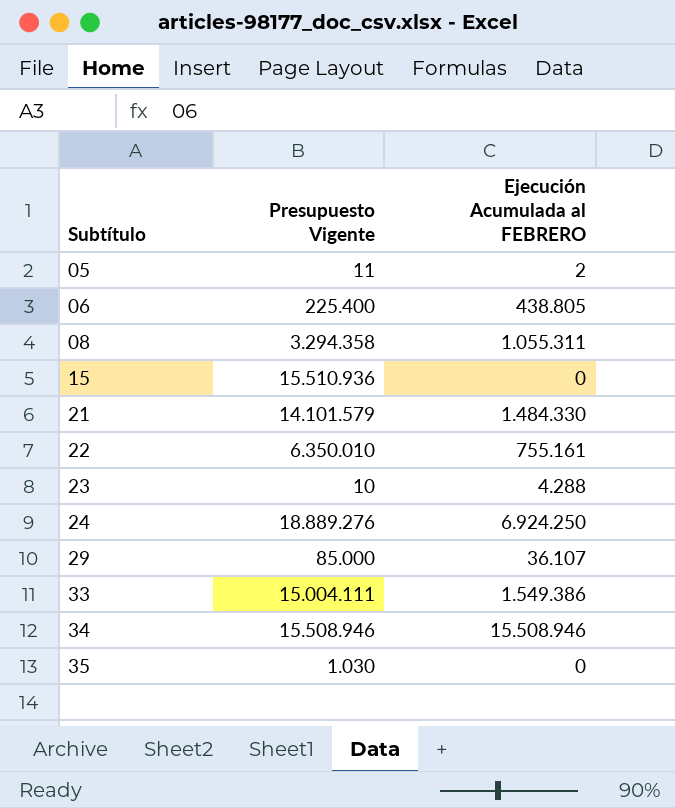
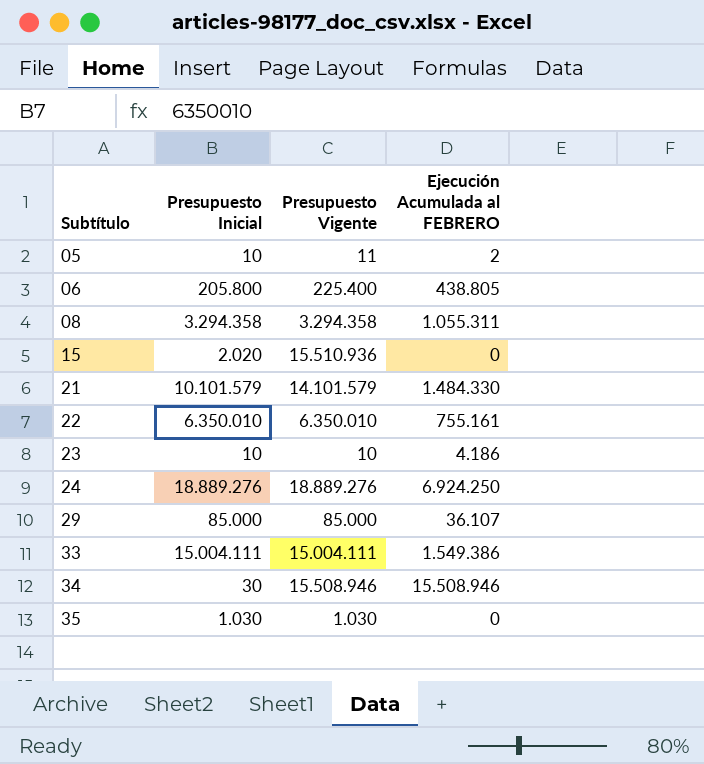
column Presupuesto Inicial | position: none -> 2
23 | Ejecución Acumulada al FEBRERO: 4.288 -> 4.186

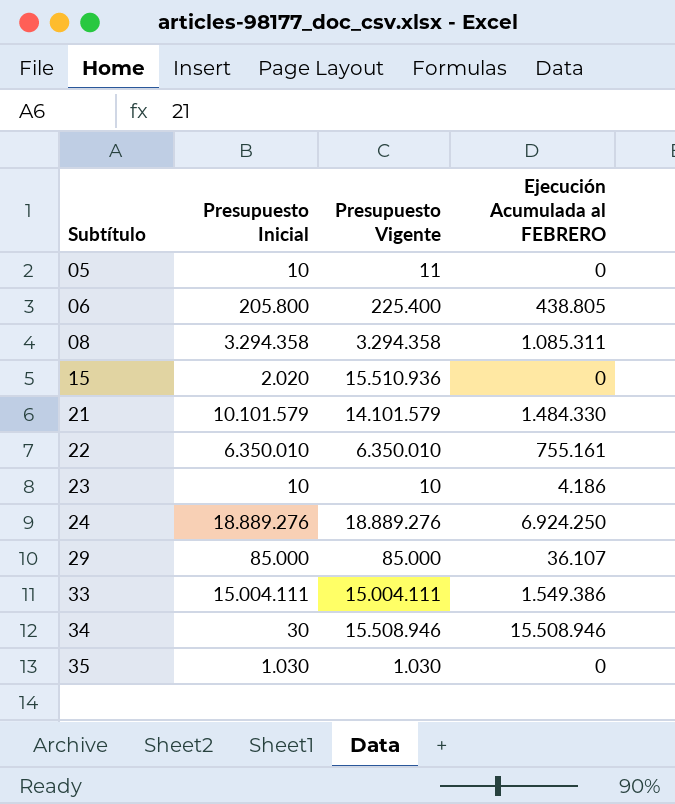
05 | Ejecución Acumulada al FEBRERO: 2 -> 0
08 | Ejecución Acumulada al FEBRERO: 1.055.311 -> 1.085.311

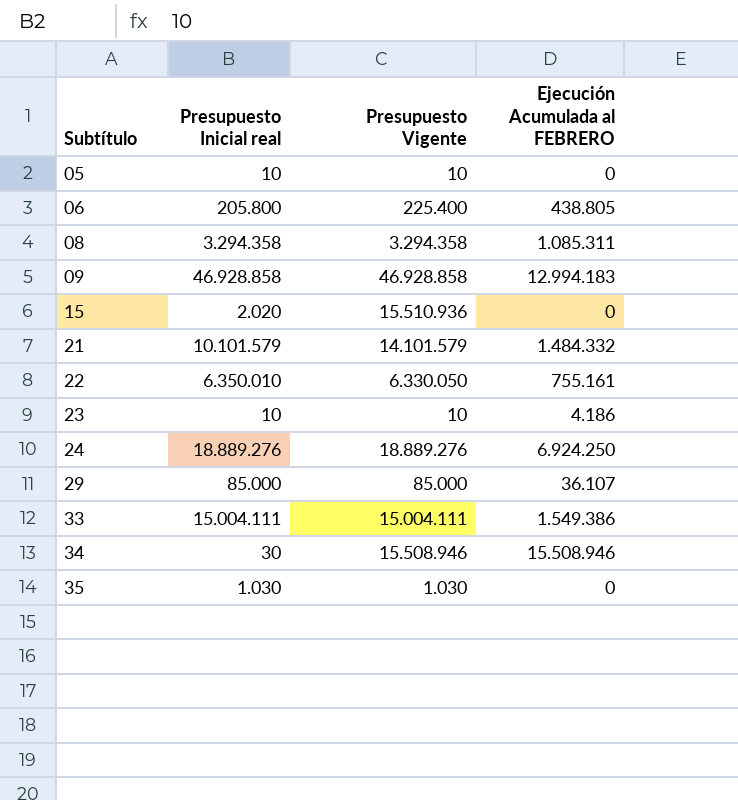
column name: Presupuesto Inicial -> Presupuesto Inicial real
05 | Presupuesto Vigente: 11 -> 10
row 09: none -> 46.928.858 | 46.928.858 | 12.994.183
21 | Ejecución Acumulada al FEBRERO: 1.484.330 -> 1.484.332
22 | Presupuesto Vigente: 6.350.010 -> 6.330.050

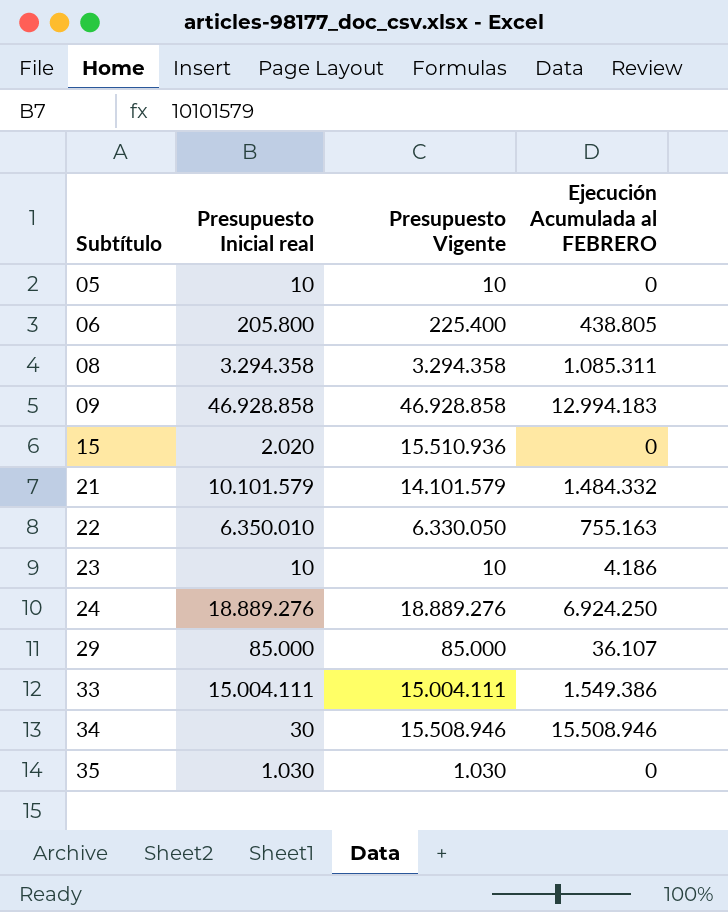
22 | Ejecución Acumulada al FEBRERO: 755.161 -> 755.163

